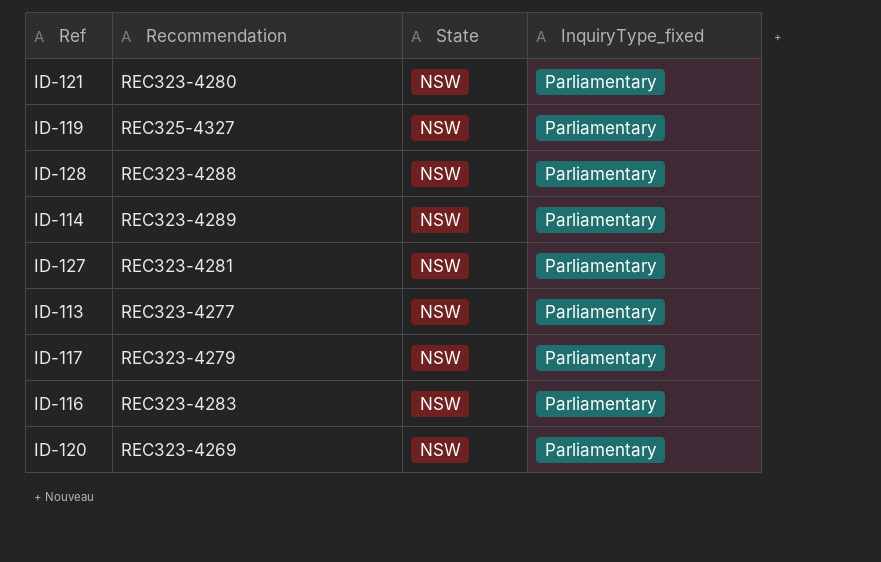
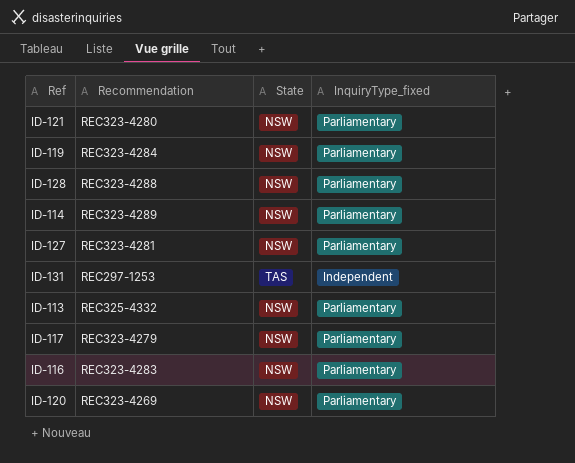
ID-119 | Recommendation: REC325-4327 -> REC323-4284
row ID-131: none -> REC297-1253 | TAS | Independent
ID-113 | Recommendation: REC323-4277 -> REC325-4332

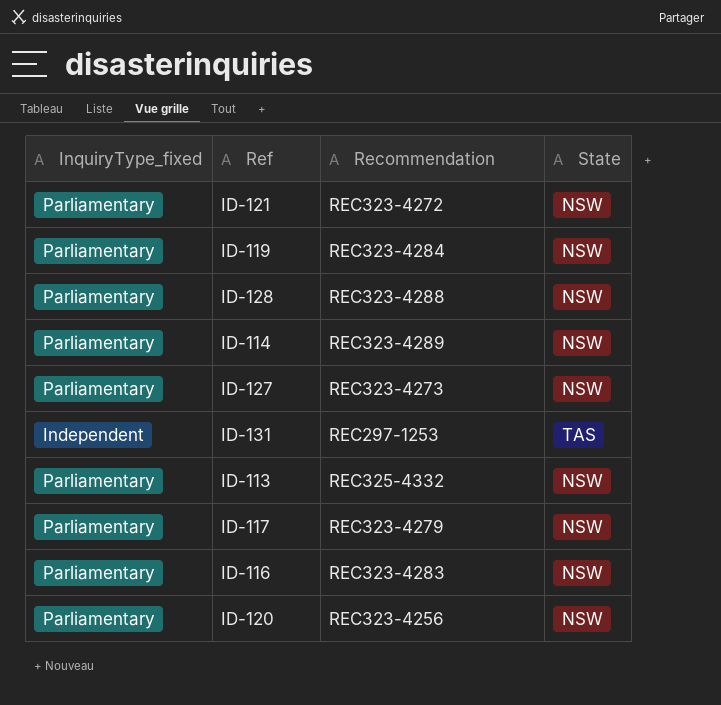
column InquiryType_fixed | position: 4 -> 1
ID-121 | Recommendation: REC323-4280 -> REC323-4272
ID-127 | Recommendation: REC323-4281 -> REC323-4273
ID-120 | Recommendation: REC323-4269 -> REC323-4256

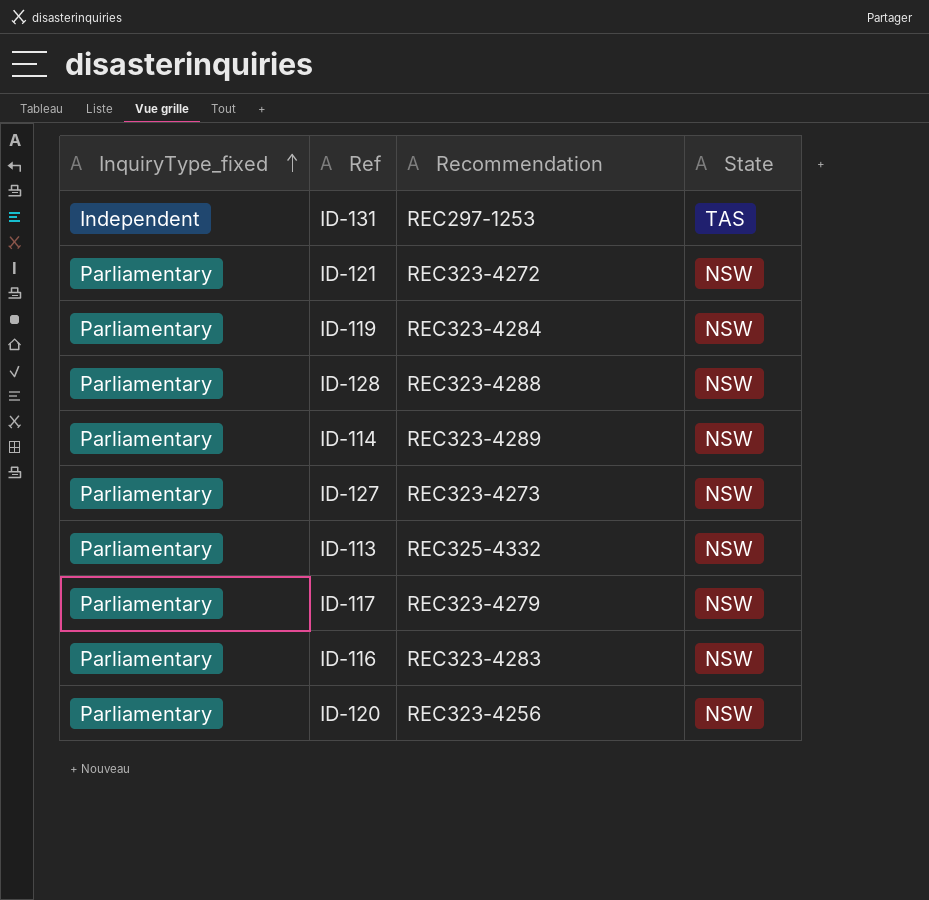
row order: none -> InquiryType_fixed ascending

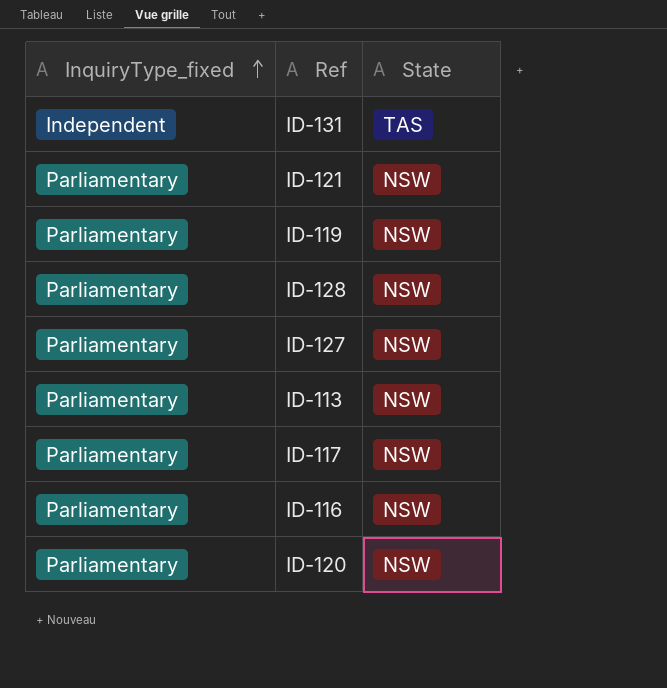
column Recommendation | position: 3 -> none
row ID-114: Parliamentary | REC323-4289 | NSW -> none

